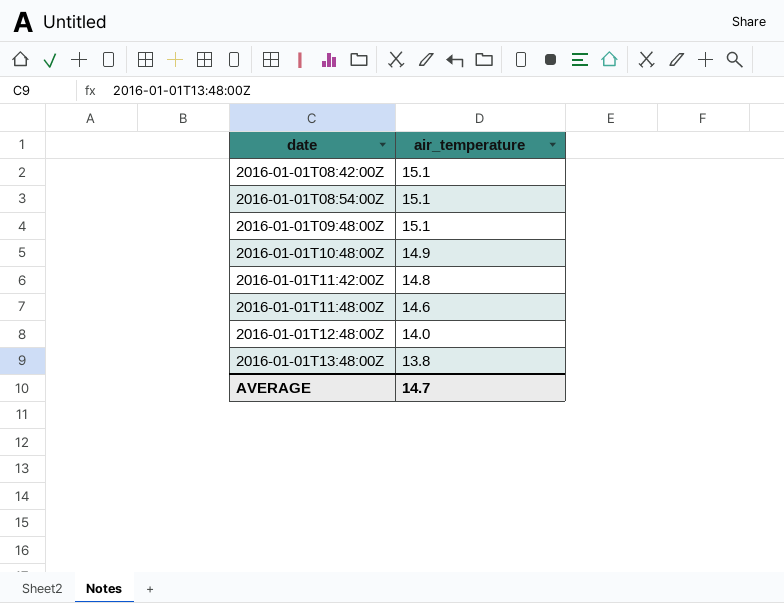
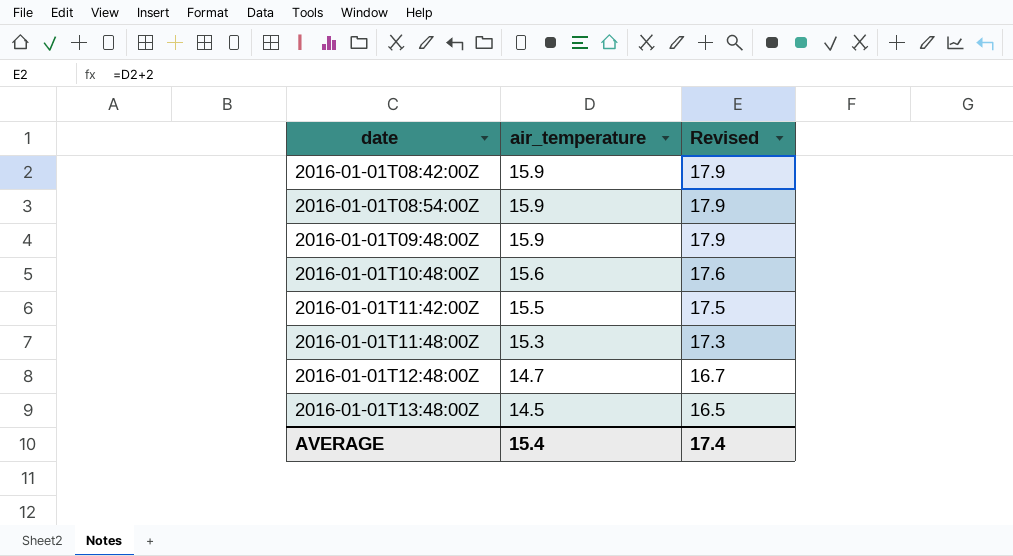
column Revised | formula: none -> [air_temperature] + 2
2016-01-01T08:42:00Z | air_temperature: 15.1 -> 15.9
2016-01-01T08:54:00Z | air_temperature: 15.1 -> 15.9
2016-01-01T09:48:00Z | air_temperature: 15.1 -> 15.9
2016-01-01T10:48:00Z | air_temperature: 14.9 -> 15.6
2016-01-01T11:42:00Z | air_temperature: 14.8 -> 15.5
2016-01-01T11:48:00Z | air_temperature: 14.6 -> 15.3
2016-01-01T12:48:00Z | air_temperature: 14.0 -> 14.7
2016-01-01T13:48:00Z | air_temperature: 13.8 -> 14.5
AVERAGE | air_temperature: 14.7 -> 15.4

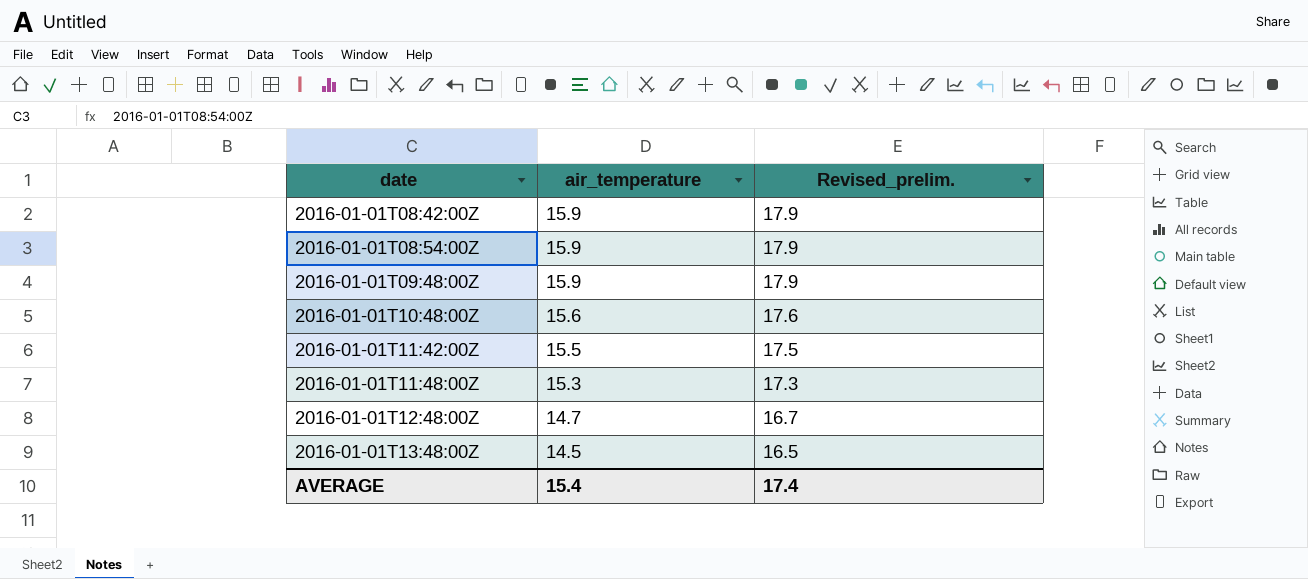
column name: Revised -> Revised_prelim.

